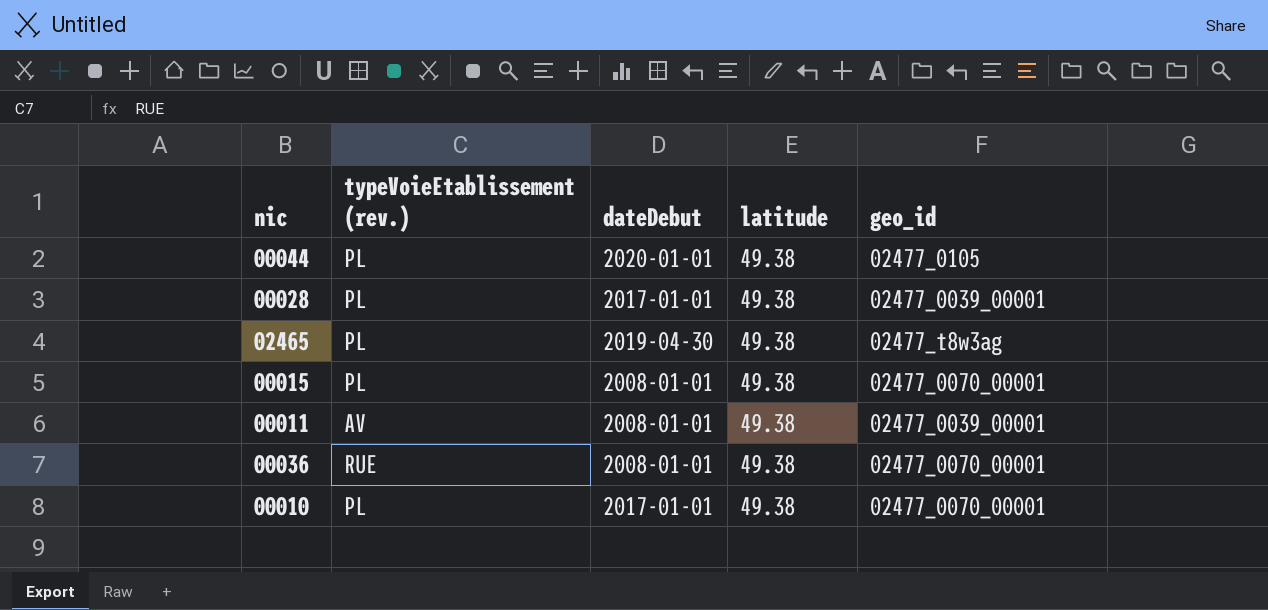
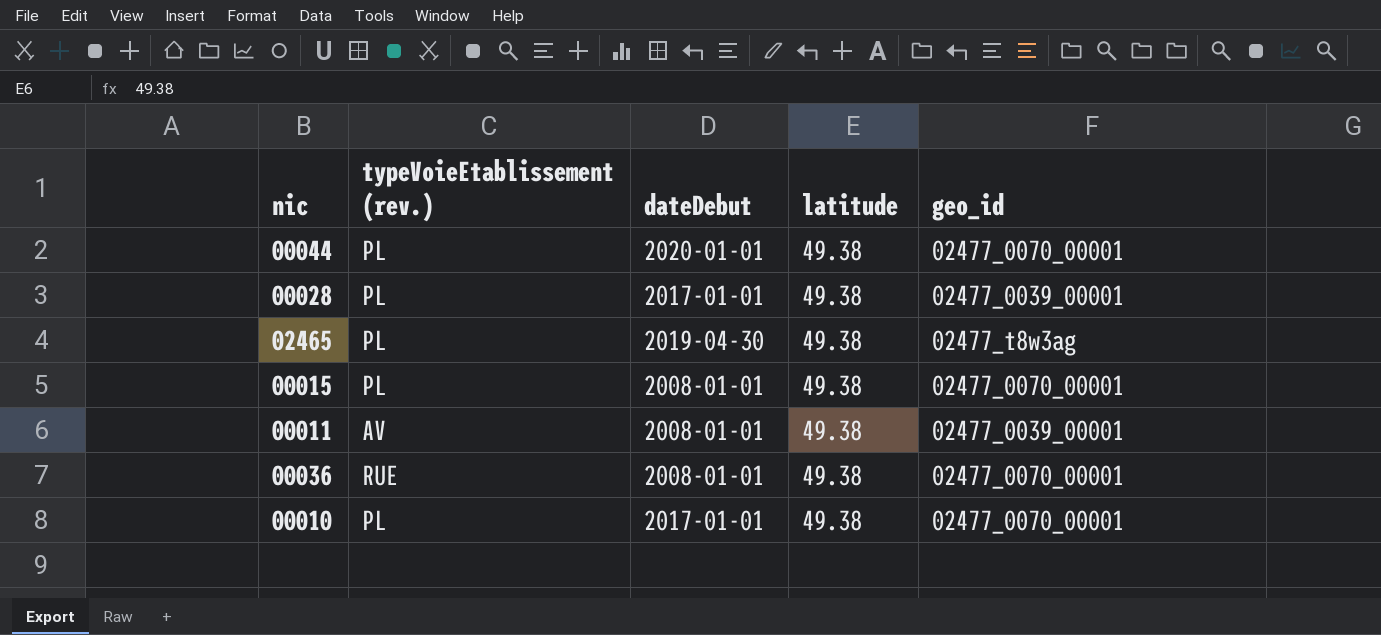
00044 | geo_id: 02477_0105 -> 02477_0070_00001

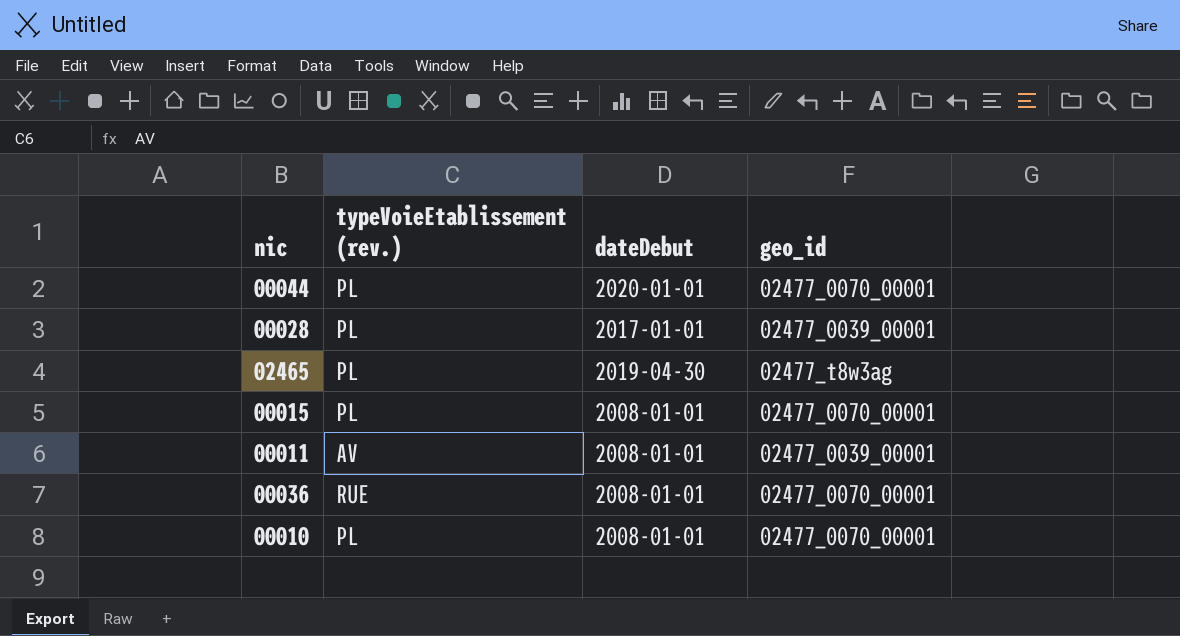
column latitude | position: 4 -> none
00010 | dateDebut: 2017-01-01 -> 2008-01-01

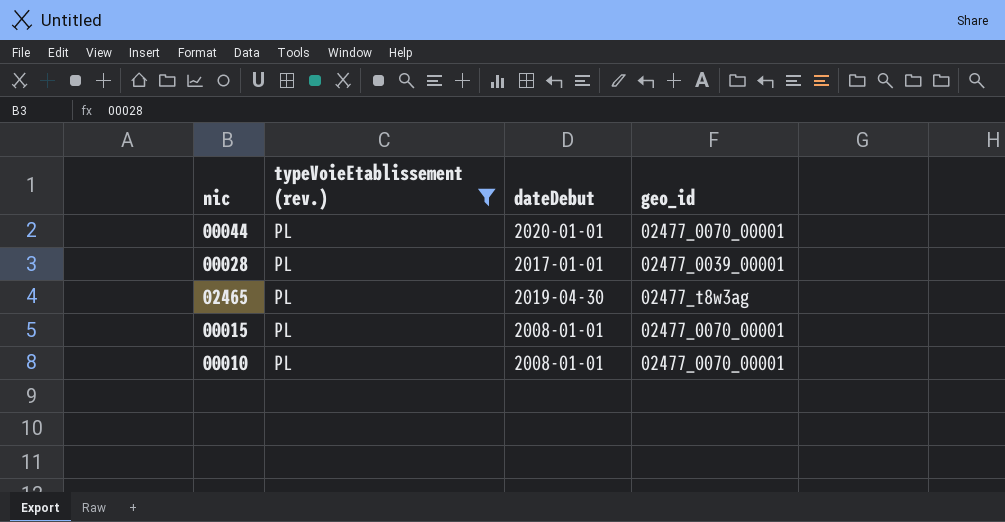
filter: none -> typeVoieEtablissement (rev.) = PL

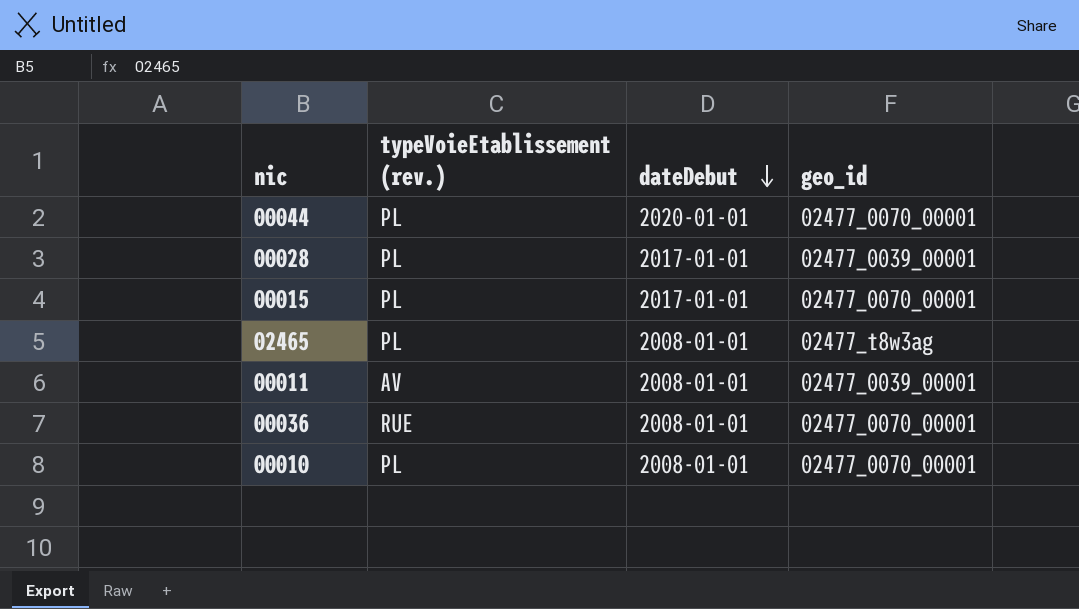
filter: typeVoieEtablissement (rev.) = PL -> none
row order: none -> dateDebut descending
00015 | dateDebut: 2008-01-01 -> 2017-01-01
02465 | dateDebut: 2019-04-30 -> 2008-01-01

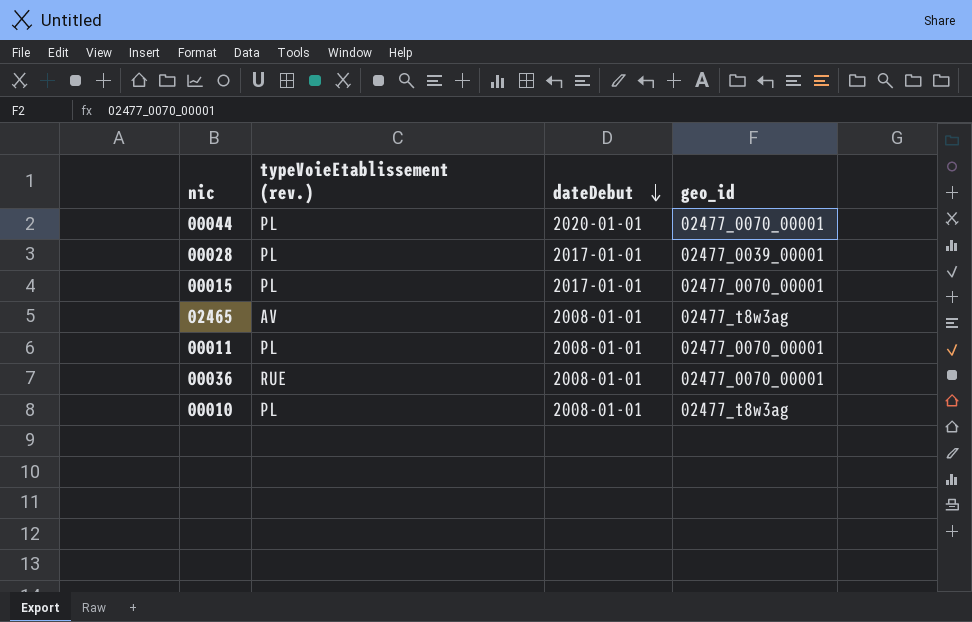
02465 | typeVoieEtablissement (rev.): PL -> AV
00011 | typeVoieEtablissement (rev.): AV -> PL
00011 | geo_id: 02477_0039_00001 -> 02477_0070_00001
00010 | geo_id: 02477_0070_00001 -> 02477_t8w3ag

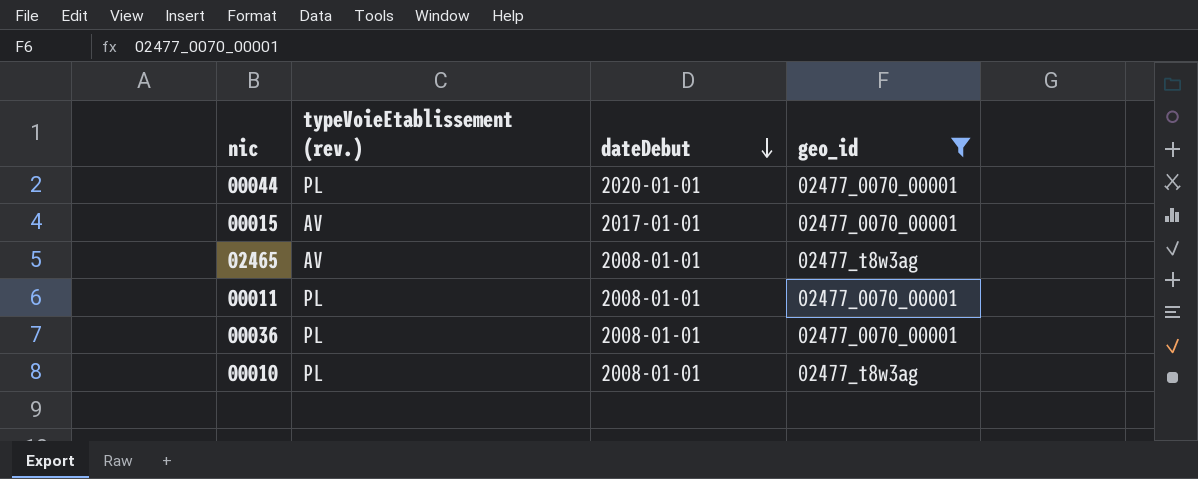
filter: none -> geo_id != 02477_0039_00001
00015 | typeVoieEtablissement (rev.): PL -> AV
00036 | typeVoieEtablissement (rev.): RUE -> PL

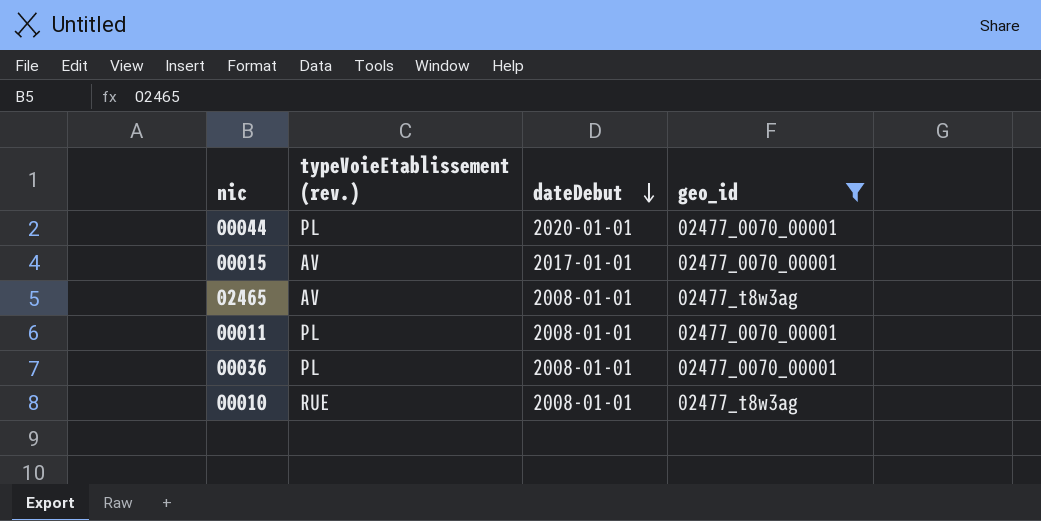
00010 | typeVoieEtablissement (rev.): PL -> RUE

